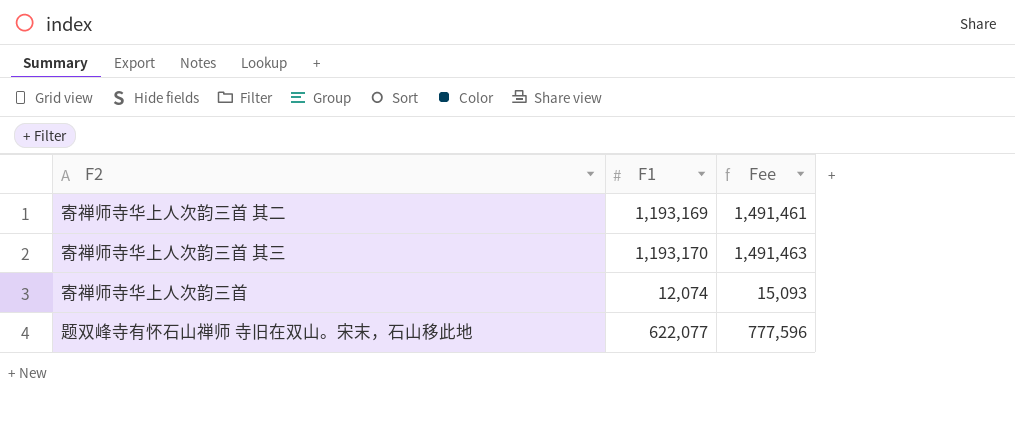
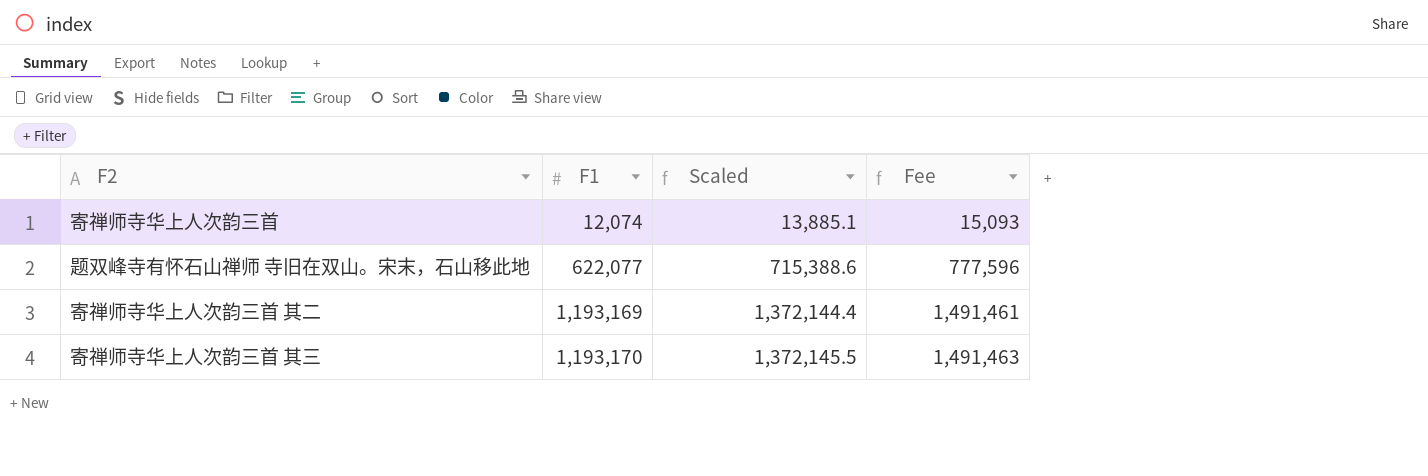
row order: none -> F1 ascending
column Scaled | formula: none -> [F1] * 1.15

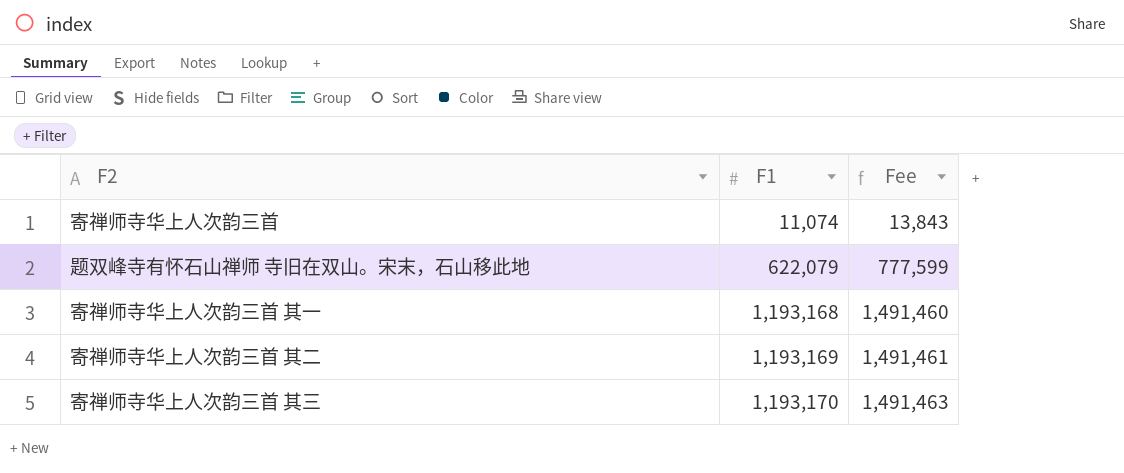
column Scaled | formula: [F1] * 1.15 -> none
寄禅师寺华上人次韵三首 | F1: 12,074 -> 11,074
寄禅师寺华上人次韵三首 | Fee: 15,093 -> 13,843
题双峰寺有怀石山禅师 寺旧在双山。宋末，石山移此地 | F1: 622,077 -> 622,079
题双峰寺有怀石山禅师 寺旧在双山。宋末，石山移此地 | Fee: 777,596 -> 777,599
row 寄禅师寺华上人次韵三首 其一: none -> 1,193,168 | 1,491,460

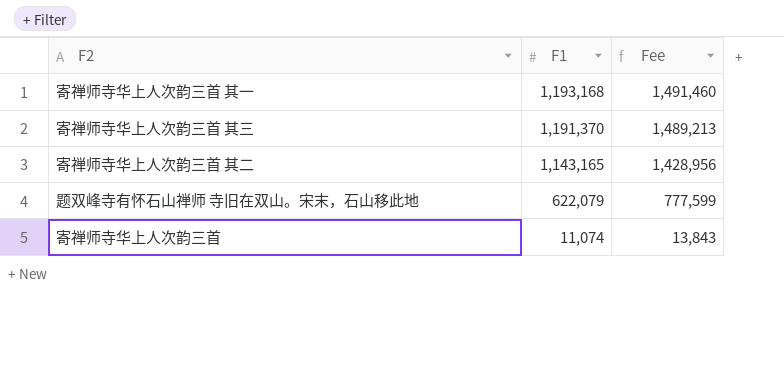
row order: F1 ascending -> F1 descending
寄禅师寺华上人次韵三首 其三 | F1: 1,193,170 -> 1,191,370
寄禅师寺华上人次韵三首 其三 | Fee: 1,491,463 -> 1,489,213
寄禅师寺华上人次韵三首 其二 | F1: 1,193,169 -> 1,143,165
寄禅师寺华上人次韵三首 其二 | Fee: 1,491,461 -> 1,428,956

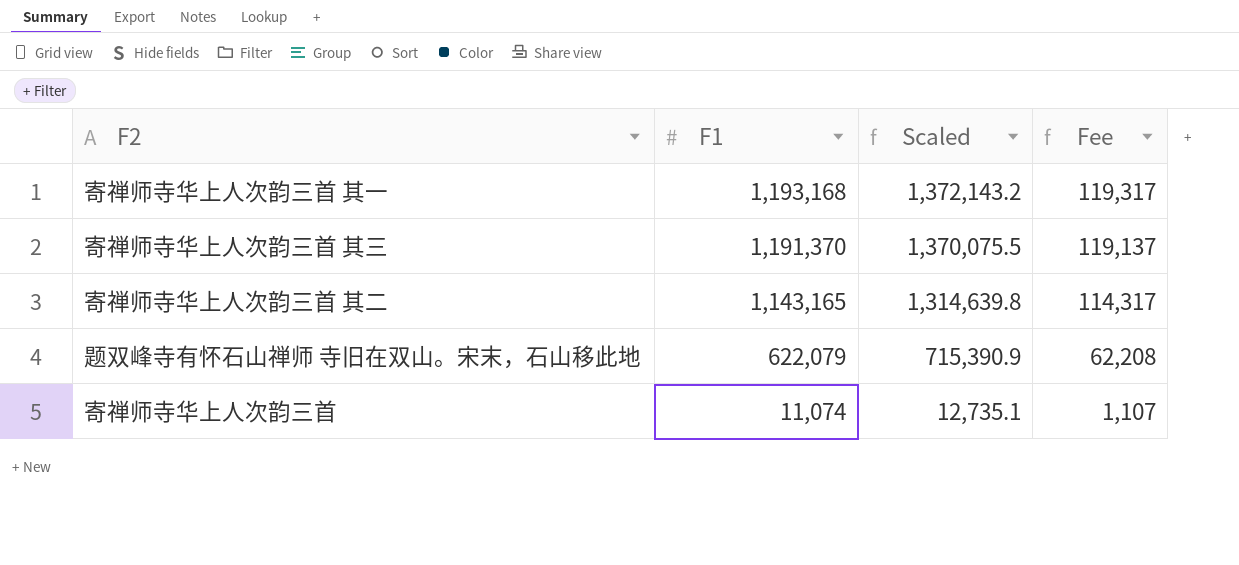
column Scaled | formula: none -> [F1] * 1.15
column Fee | formula: [F1] * 1.25 -> [F1] * 0.1

